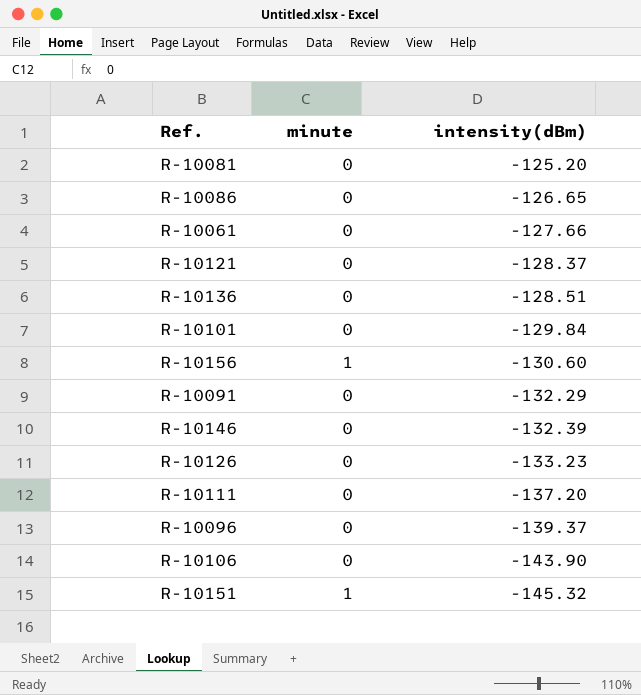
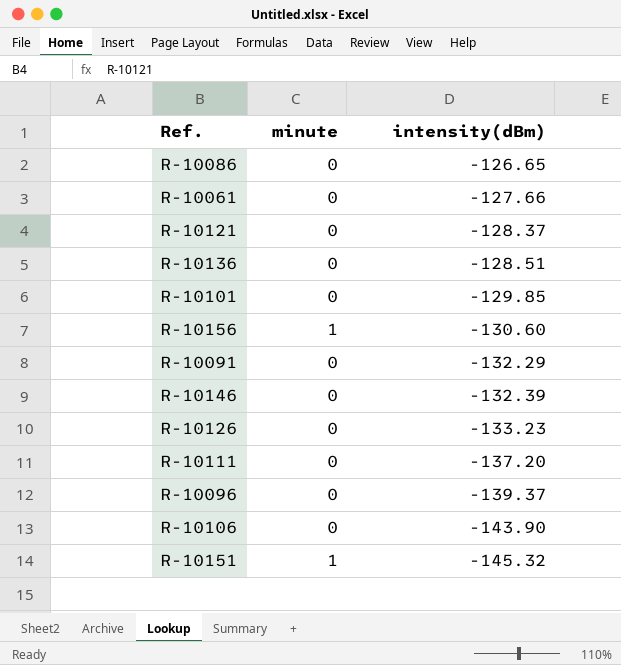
row R-10081: 0 | -125.20 -> none
R-10101 | intensity(dBm): -129.84 -> -129.85

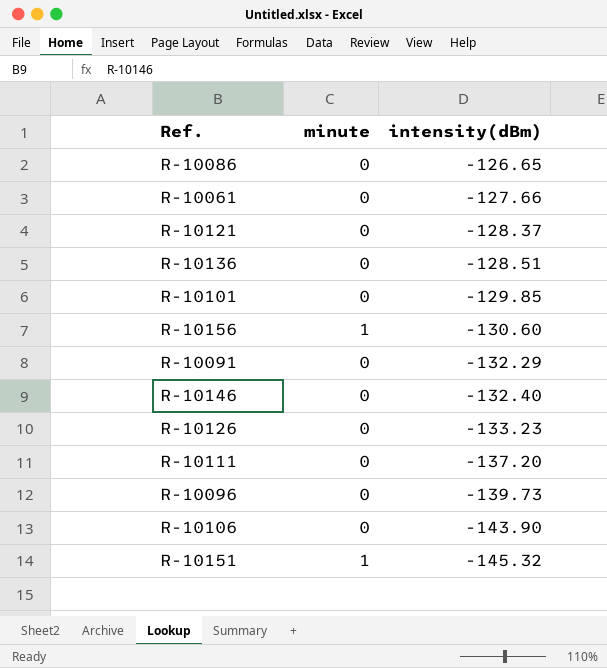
R-10146 | intensity(dBm): -132.39 -> -132.40
R-10096 | intensity(dBm): -139.37 -> -139.73

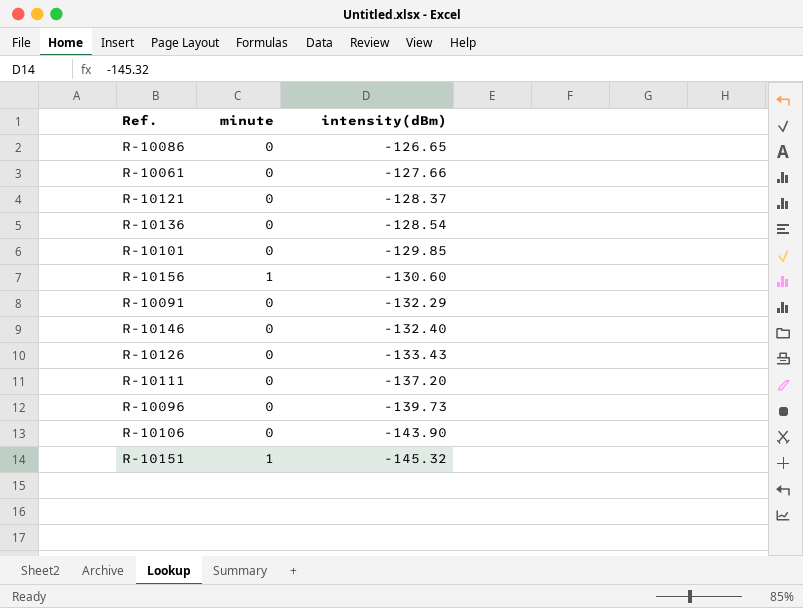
R-10136 | intensity(dBm): -128.51 -> -128.54
R-10126 | intensity(dBm): -133.23 -> -133.43

